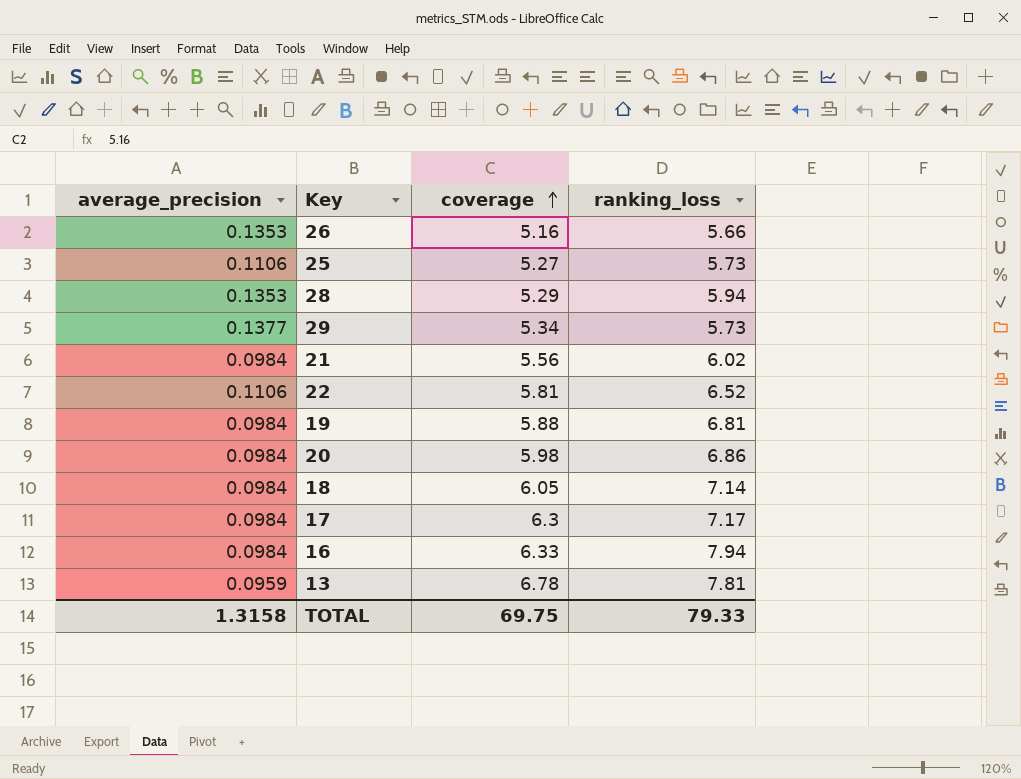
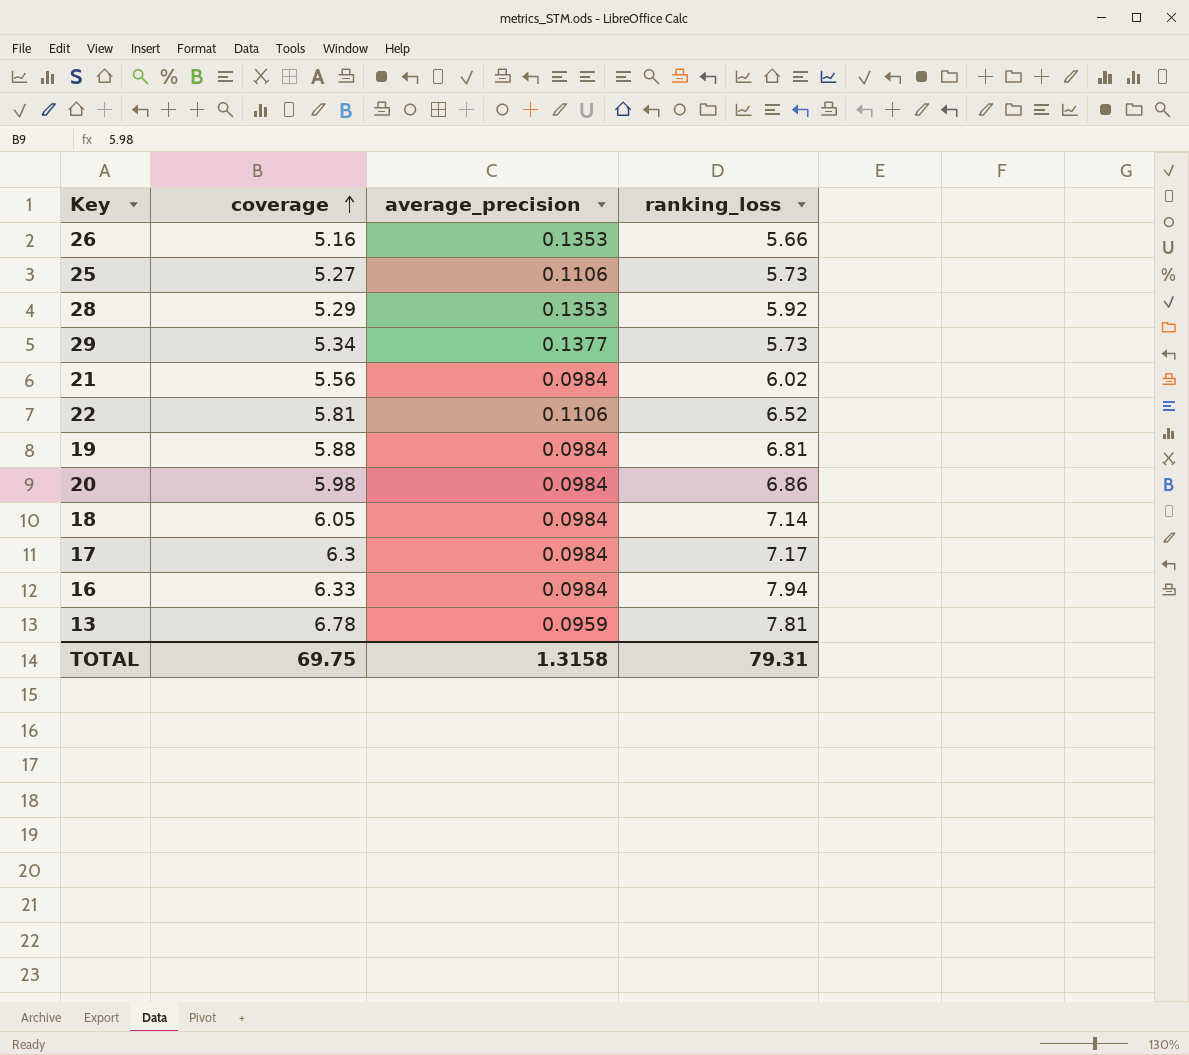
column average_precision | position: 1 -> 3
28 | ranking_loss: 5.94 -> 5.92
TOTAL | ranking_loss: 79.33 -> 79.31

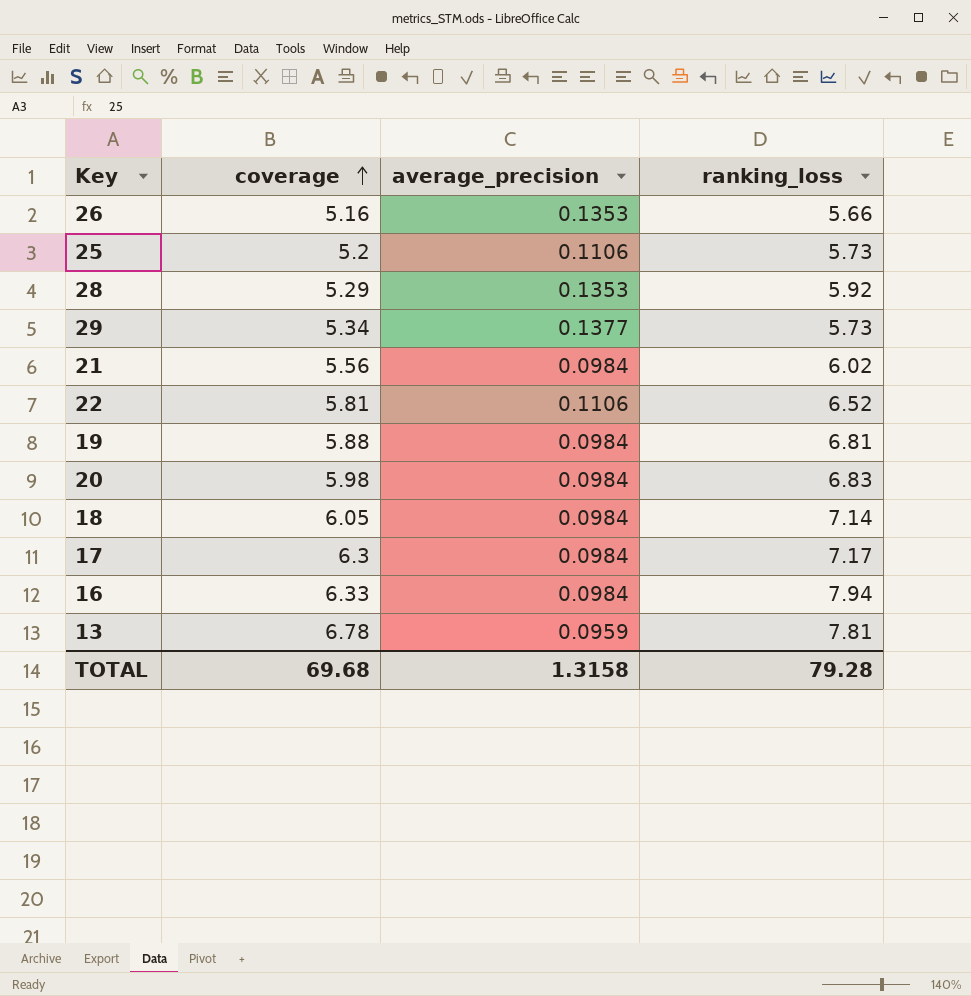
25 | coverage: 5.27 -> 5.2
20 | ranking_loss: 6.86 -> 6.83
TOTAL | coverage: 69.75 -> 69.68
TOTAL | ranking_loss: 79.31 -> 79.28

